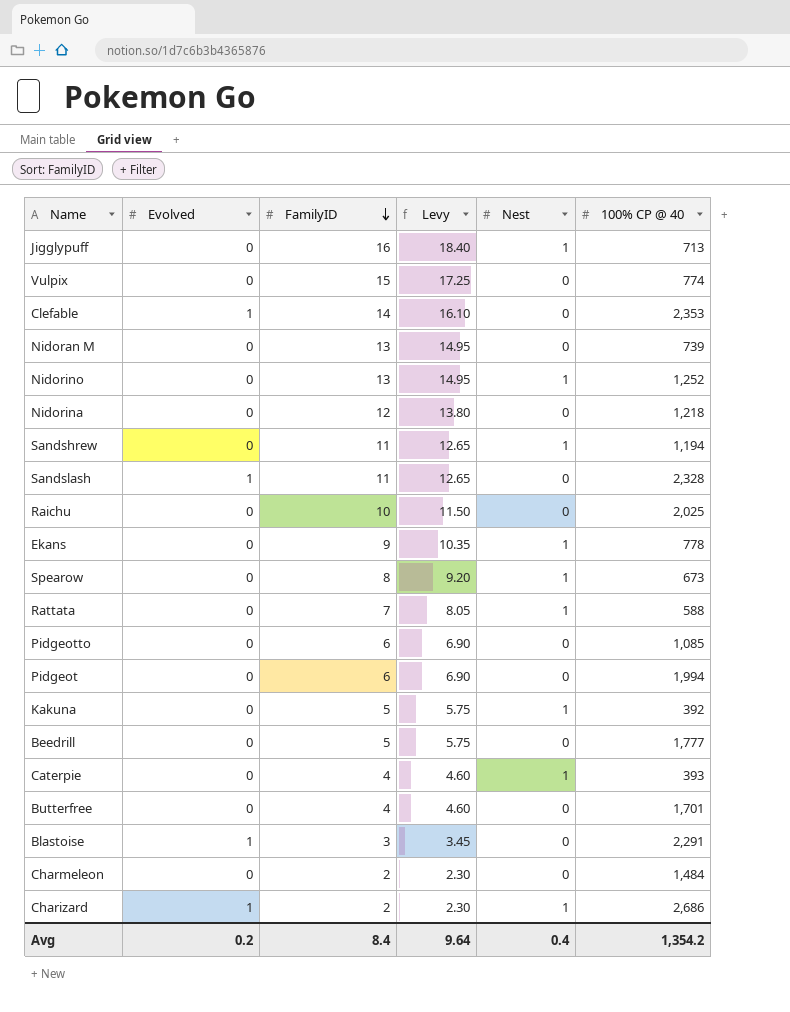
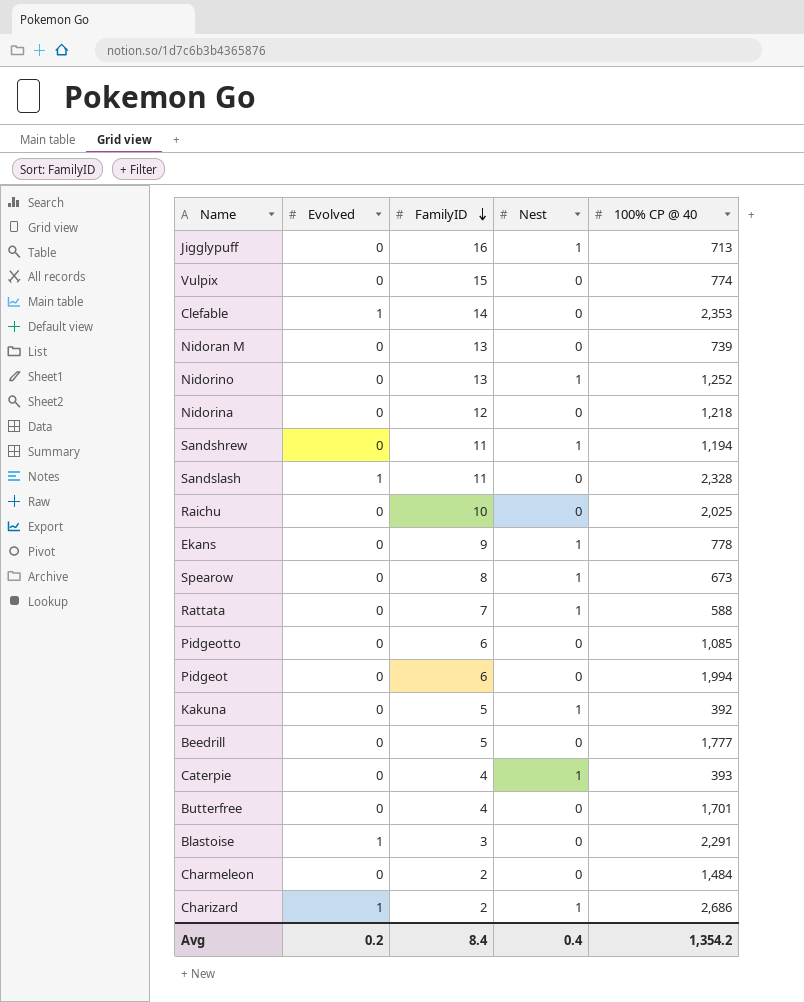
column Levy | formula: [FamilyID] * 1.15 -> none

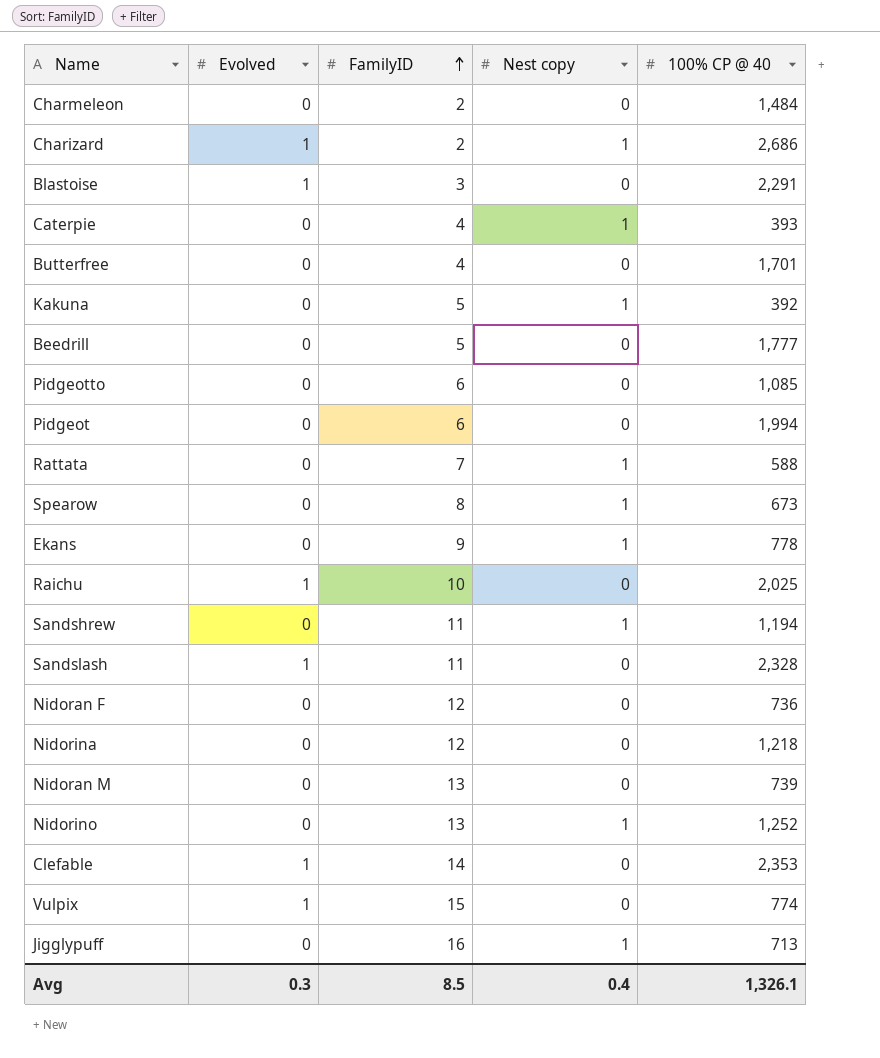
row order: FamilyID descending -> FamilyID ascending
column name: Nest -> Nest copy
Raichu | Evolved: 0 -> 1
row Nidoran F: none -> 0 | 12 | 0 | 736
Vulpix | Evolved: 0 -> 1
Avg | Evolved: 0.2 -> 0.3
Avg | FamilyID: 8.4 -> 8.5
Avg | 100% CP @ 40: 1,354.2 -> 1,326.1

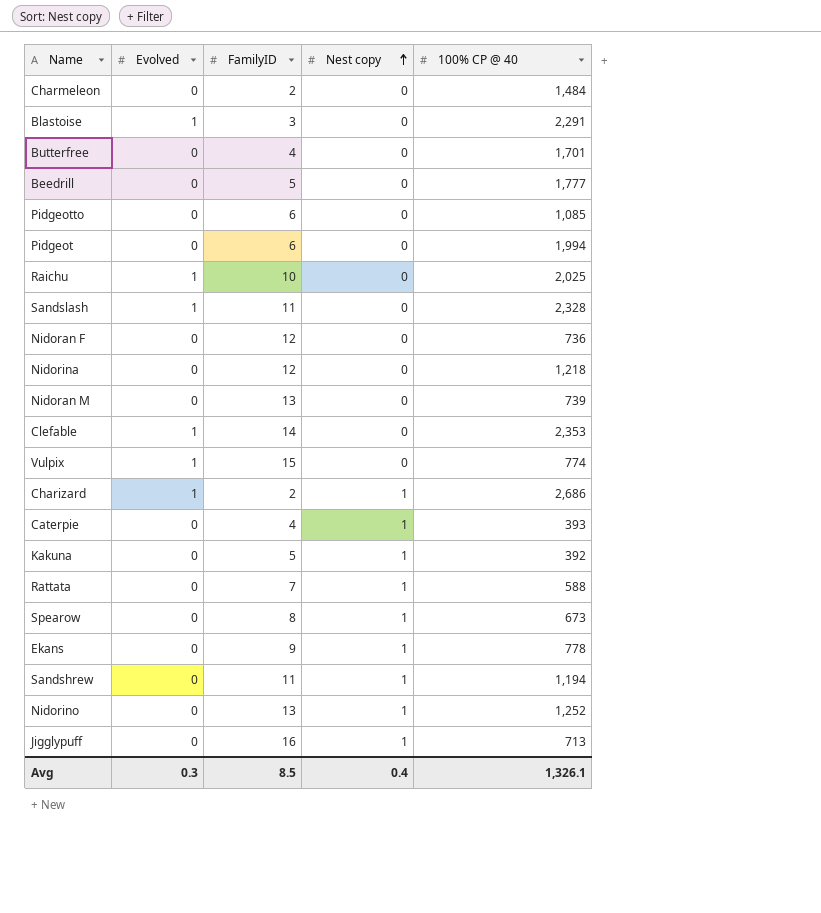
row order: FamilyID ascending -> Nest copy ascending

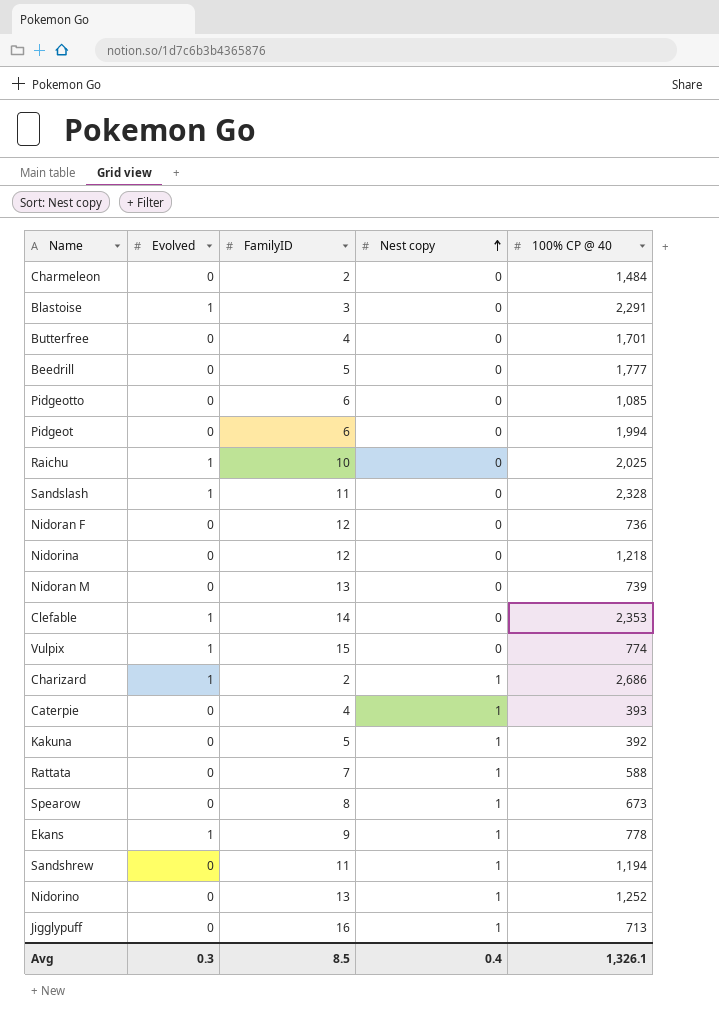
Ekans | Evolved: 0 -> 1

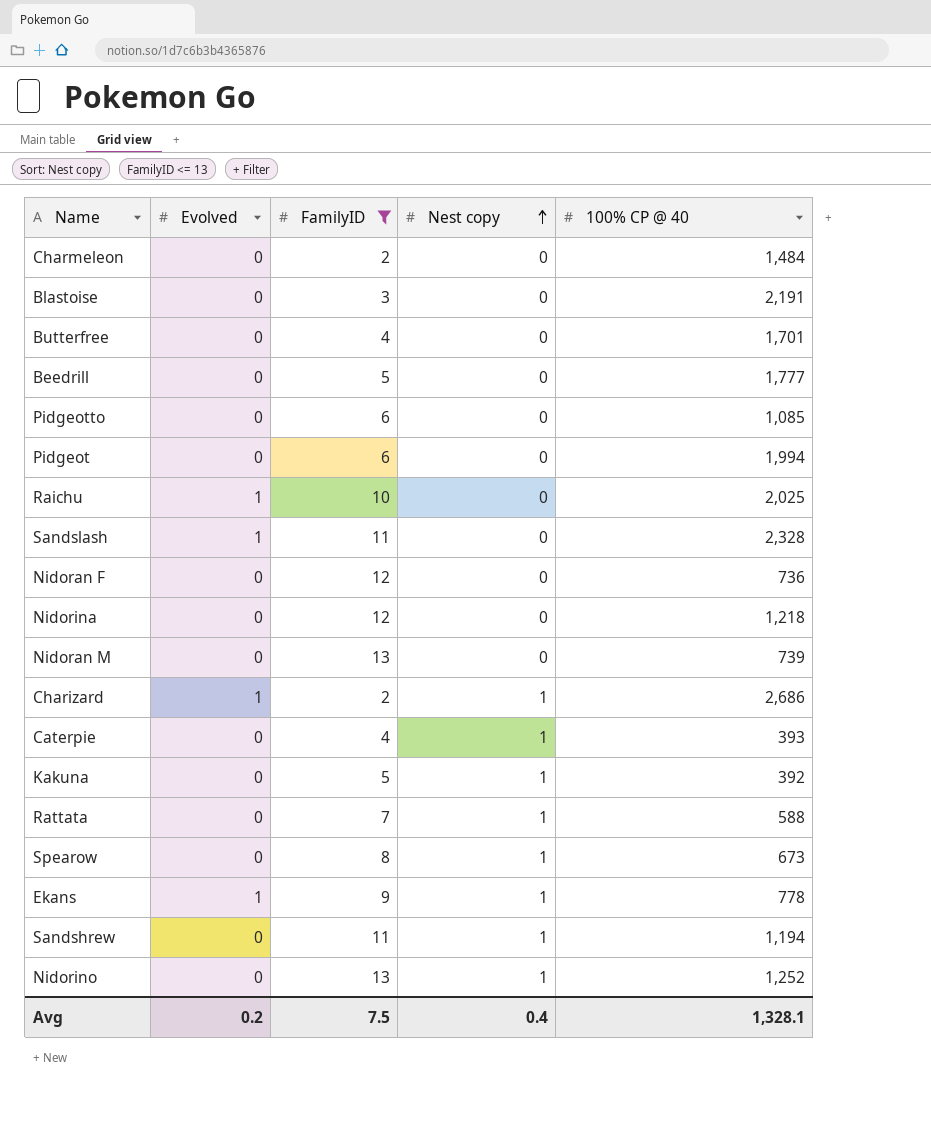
filter: none -> FamilyID <= 13
Blastoise | Evolved: 1 -> 0
Blastoise | 100% CP @ 40: 2,291 -> 2,191
Avg | Evolved: 0.3 -> 0.2
Avg | FamilyID: 8.5 -> 7.5
Avg | 100% CP @ 40: 1,326.1 -> 1,328.1

